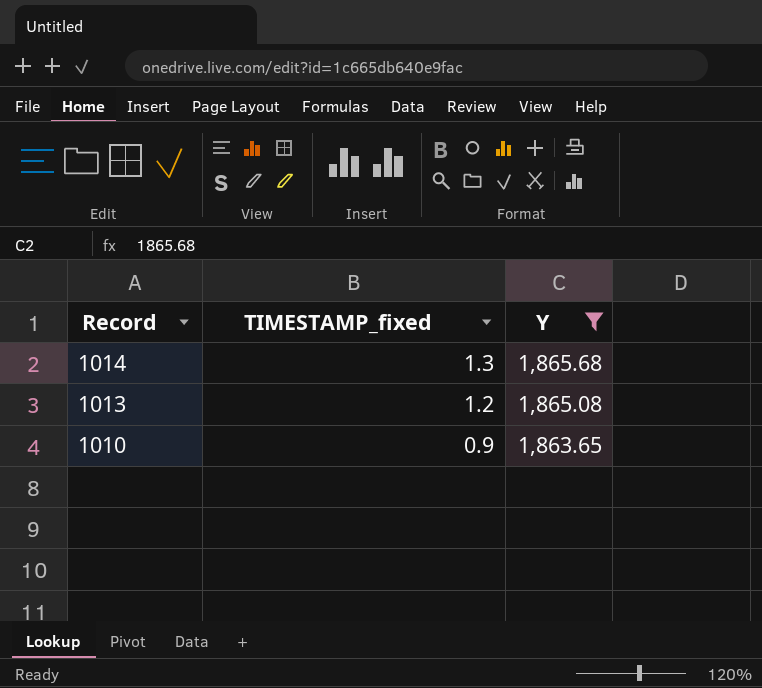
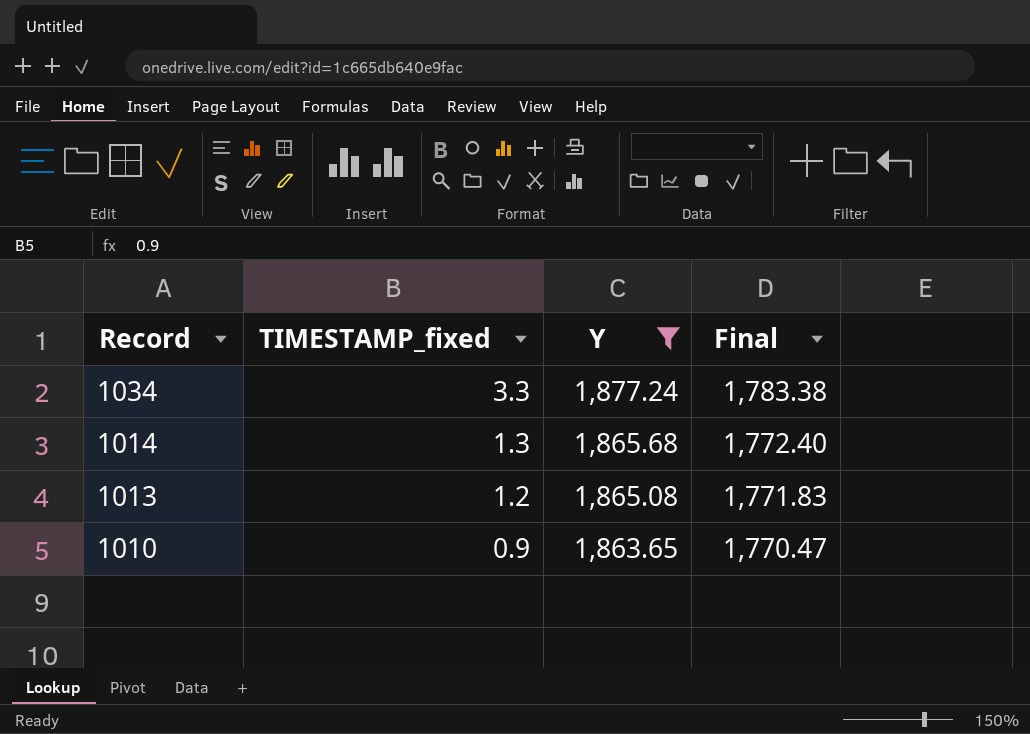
column Final | formula: none -> [Y] * 0.95
row 1034: none -> 3.3 | 1,877.24 | 1,783.38

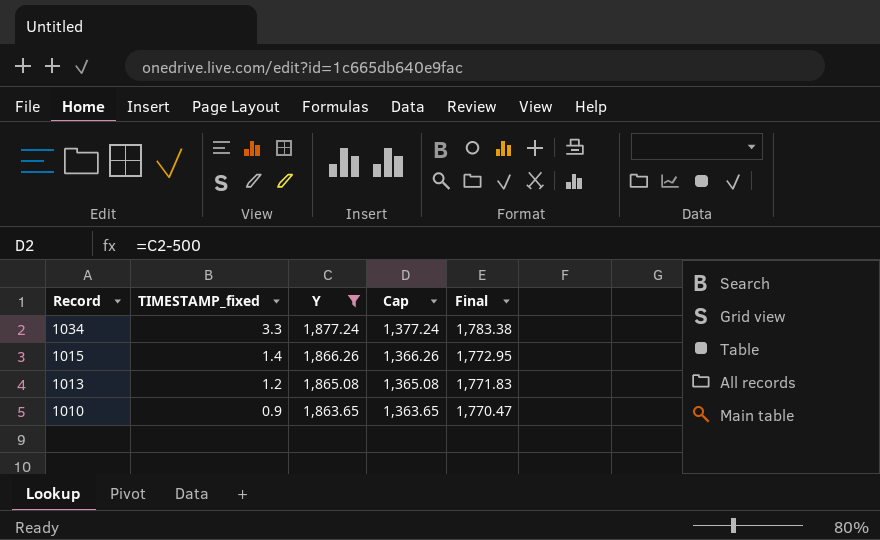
column Cap | formula: none -> [Y] - 500
row 1014: 1.3 | 1,865.68 | 1,772.40 -> none
row 1015: none -> 1.4 | 1,866.26 | 1,366.26 | 1,772.95

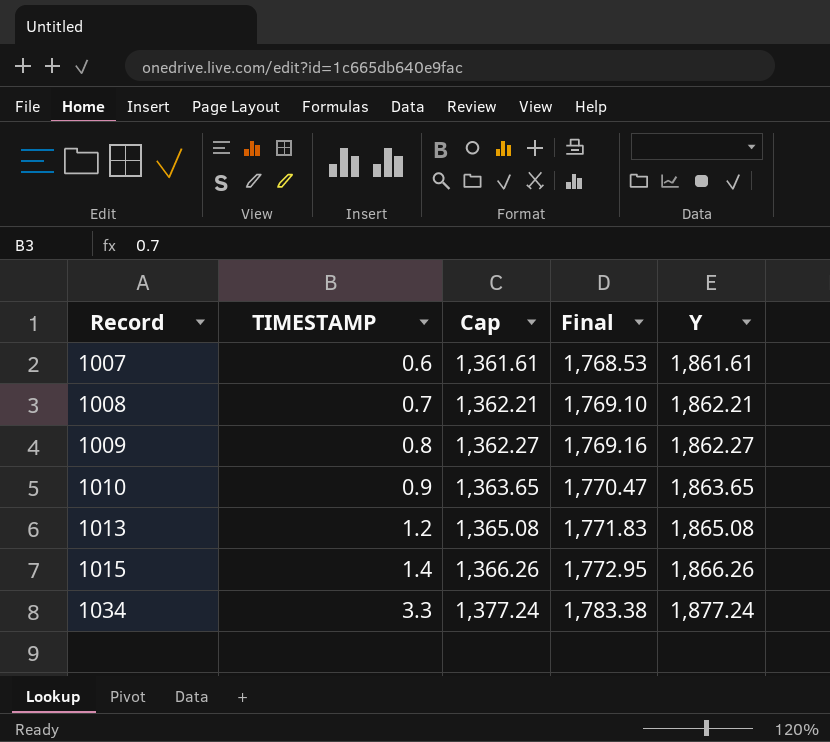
filter: Y >= 1,863.65 -> none
row order: Record descending -> Record ascending
column name: TIMESTAMP_fixed -> TIMESTAMP
column Y | position: 3 -> 5

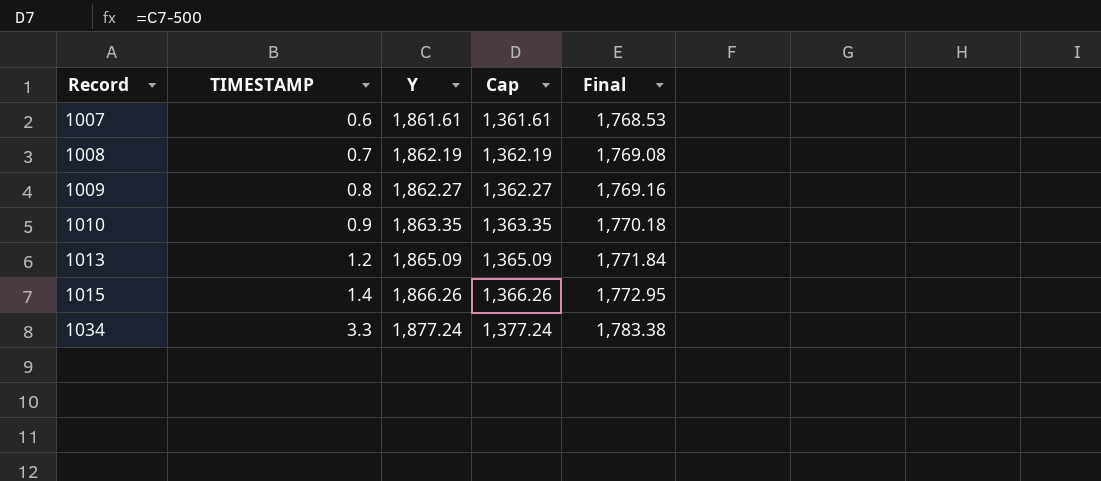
column Y | position: 5 -> 3
1008 | Y: 1,862.21 -> 1,862.19
1008 | Cap: 1,362.21 -> 1,362.19
1008 | Final: 1,769.10 -> 1,769.08
1010 | Y: 1,863.65 -> 1,863.35
1010 | Cap: 1,363.65 -> 1,363.35
1010 | Final: 1,770.47 -> 1,770.18
1013 | Y: 1,865.08 -> 1,865.09
1013 | Cap: 1,365.08 -> 1,365.09
1013 | Final: 1,771.83 -> 1,771.84

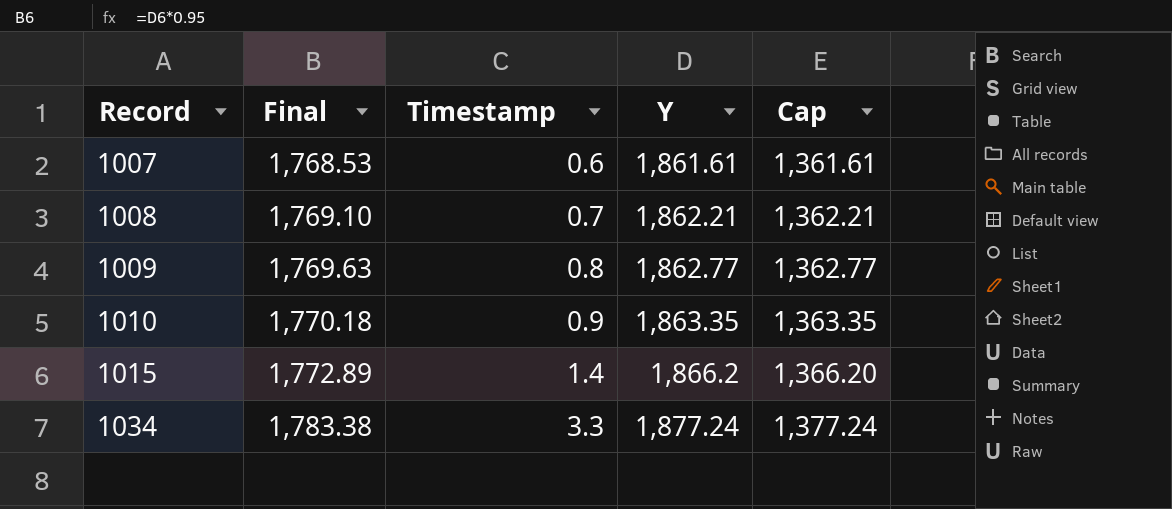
column Final | position: 5 -> 2
column name: TIMESTAMP -> Timestamp
row 1013: 1.2 | 1,865.09 | 1,365.09 | 1,771.84 -> none
1008 | Final: 1,769.08 -> 1,769.10
1008 | Y: 1,862.19 -> 1,862.21
1008 | Cap: 1,362.19 -> 1,362.21
1009 | Final: 1,769.16 -> 1,769.63
1009 | Y: 1,862.27 -> 1,862.77
1009 | Cap: 1,362.27 -> 1,362.77
1015 | Final: 1,772.95 -> 1,772.89
1015 | Y: 1,866.26 -> 1,866.2
1015 | Cap: 1,366.26 -> 1,366.20

